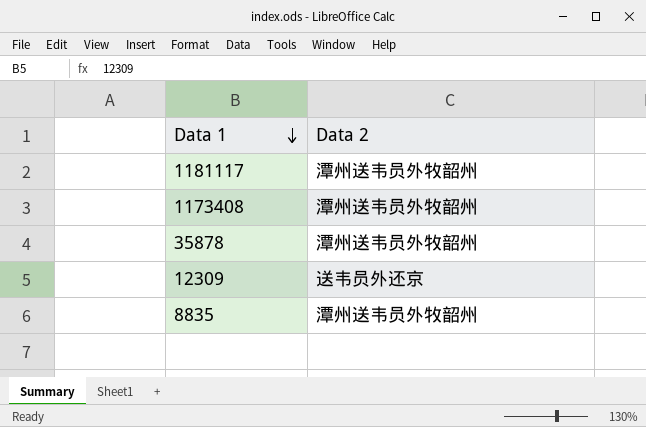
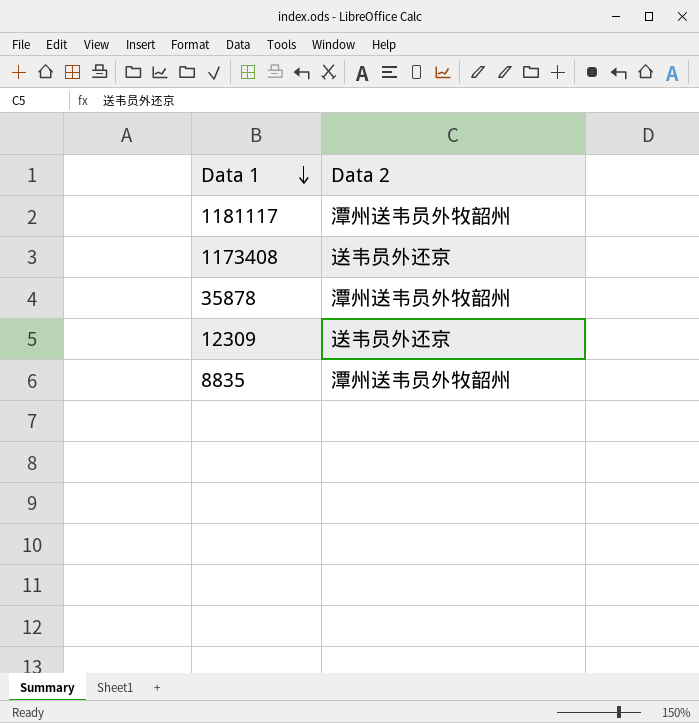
1173408 | Data 2: 潭州送韦员外牧韶州 -> 送韦员外还京

